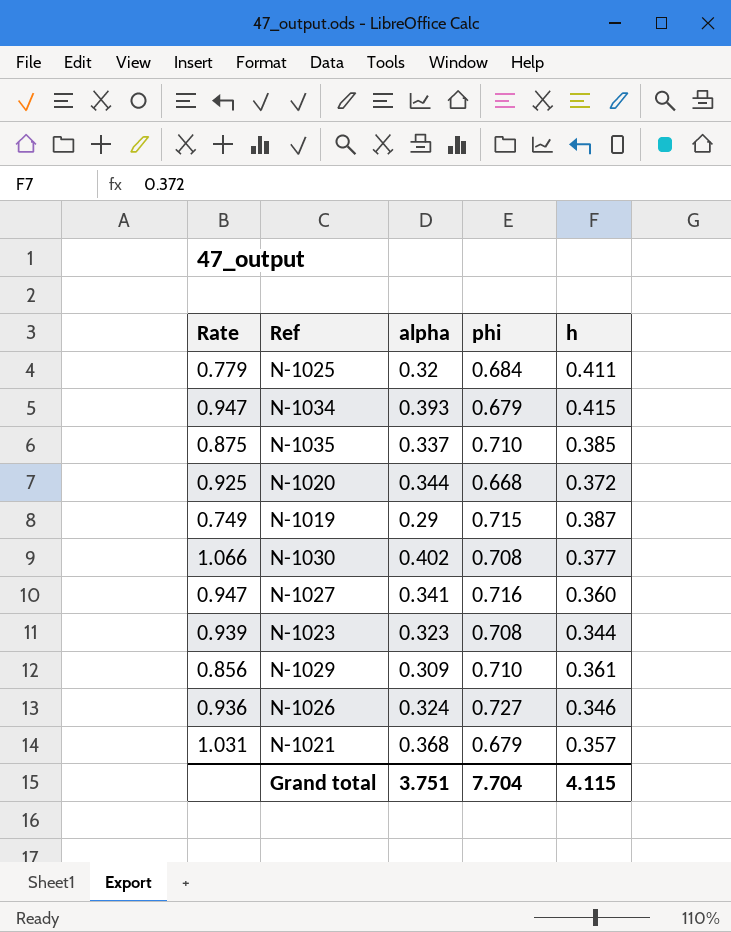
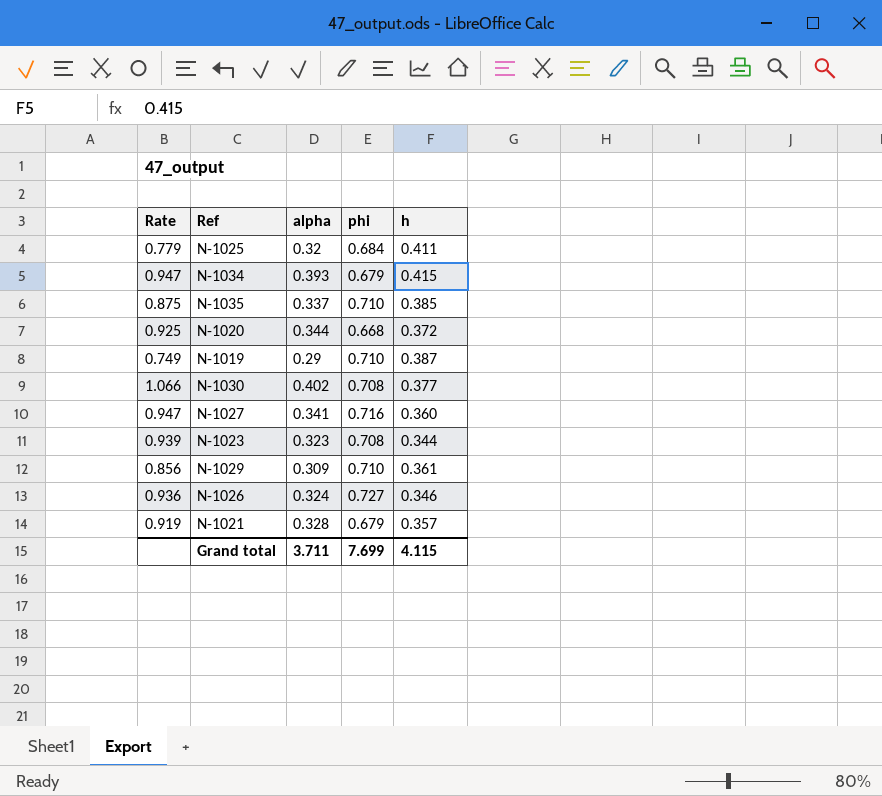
N-1019 | phi: 0.715 -> 0.710
N-1021 | Rate: 1.031 -> 0.919
N-1021 | alpha: 0.368 -> 0.328
Grand total | alpha: 3.751 -> 3.711
Grand total | phi: 7.704 -> 7.699

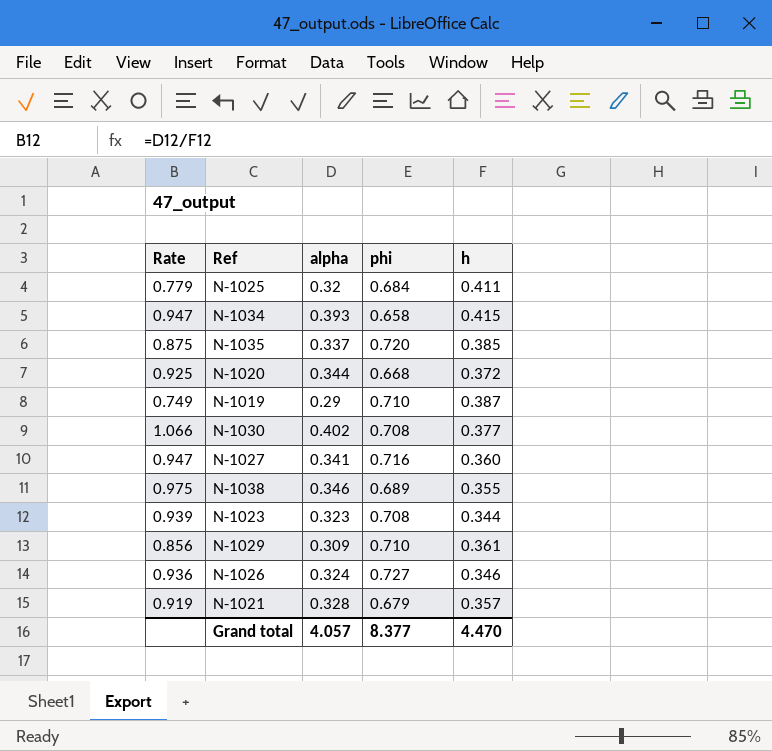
N-1034 | phi: 0.679 -> 0.658
N-1035 | phi: 0.710 -> 0.720
row N-1038: none -> 0.975 | 0.346 | 0.689 | 0.355
Grand total | alpha: 3.711 -> 4.057
Grand total | phi: 7.699 -> 8.377
Grand total | h: 4.115 -> 4.470

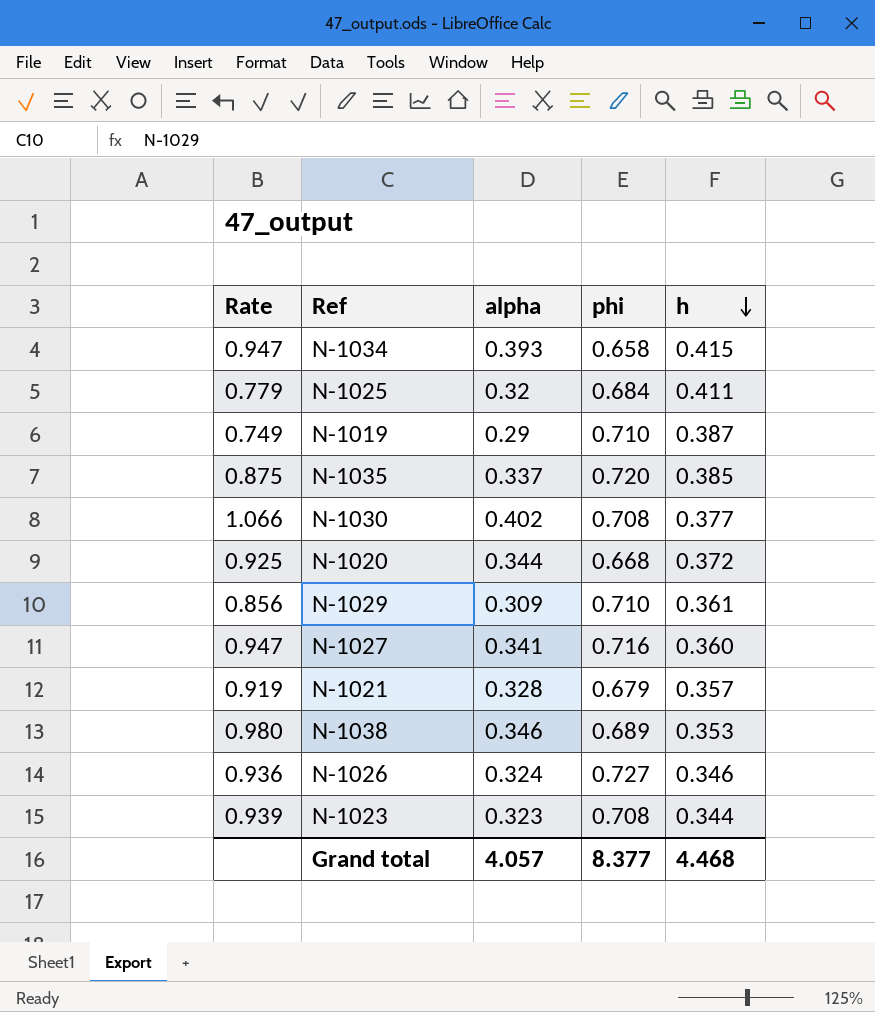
row order: none -> h descending
N-1038 | Rate: 0.975 -> 0.980
N-1038 | h: 0.355 -> 0.353
Grand total | h: 4.470 -> 4.468

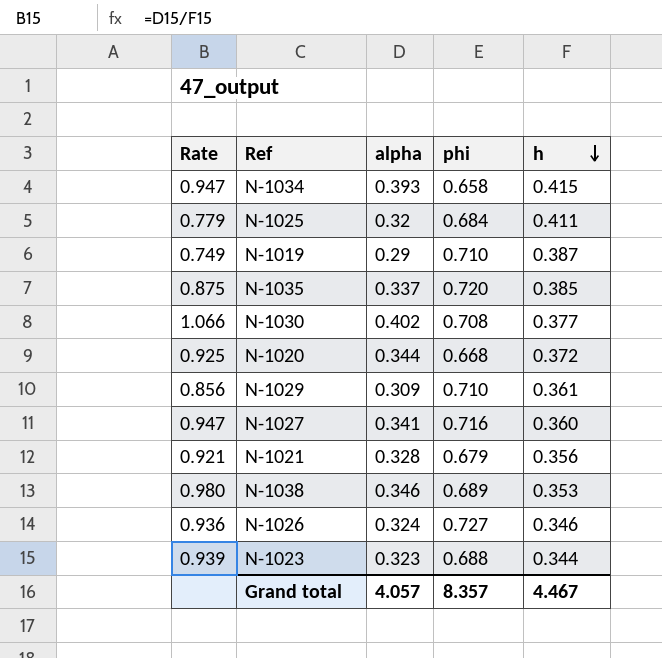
N-1021 | Rate: 0.919 -> 0.921
N-1021 | h: 0.357 -> 0.356
N-1023 | phi: 0.708 -> 0.688
Grand total | phi: 8.377 -> 8.357
Grand total | h: 4.468 -> 4.467

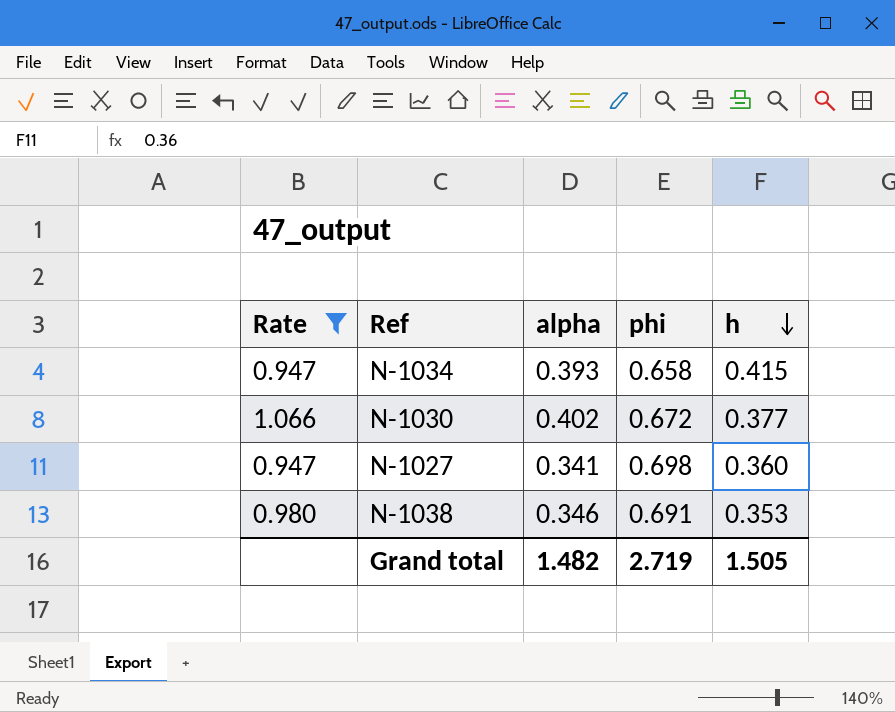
filter: none -> Rate >= 0.947
N-1030 | phi: 0.708 -> 0.672
N-1027 | phi: 0.716 -> 0.698
N-1038 | phi: 0.689 -> 0.691
Grand total | alpha: 4.057 -> 1.482
Grand total | phi: 8.357 -> 2.719
Grand total | h: 4.467 -> 1.505

